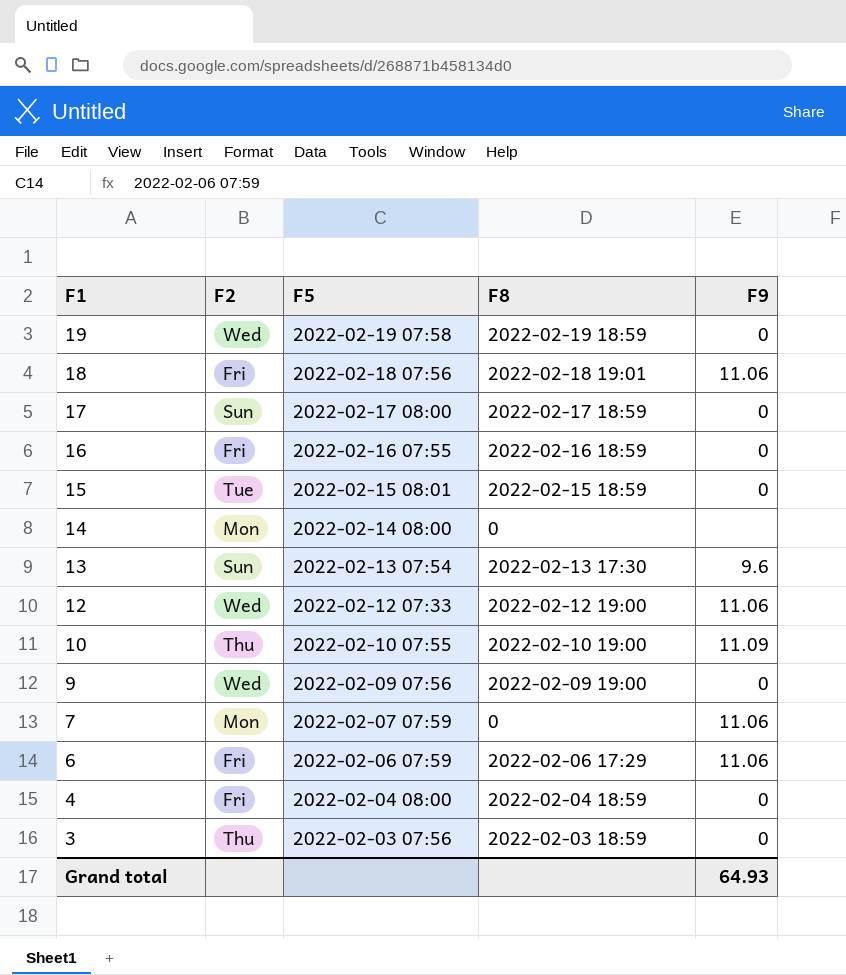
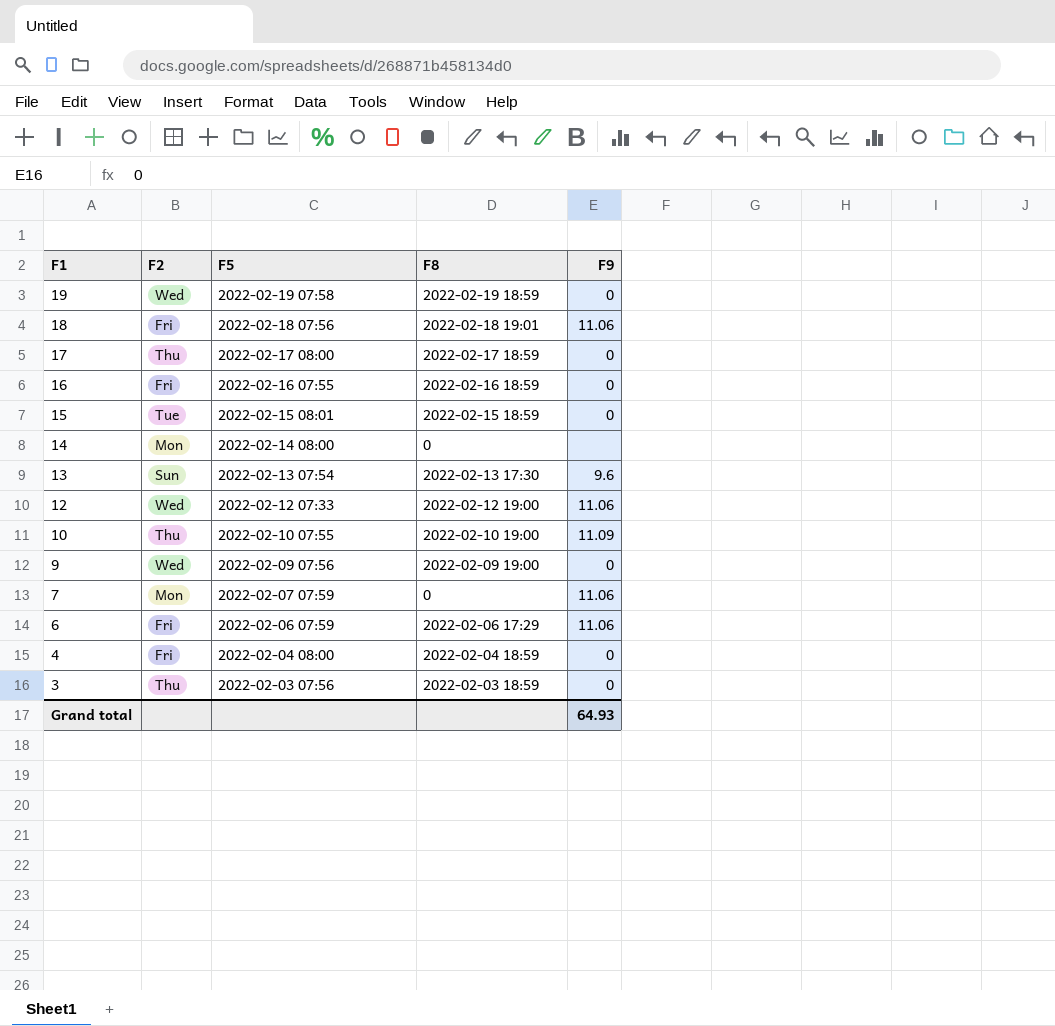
17 | F2: Sun -> Thu

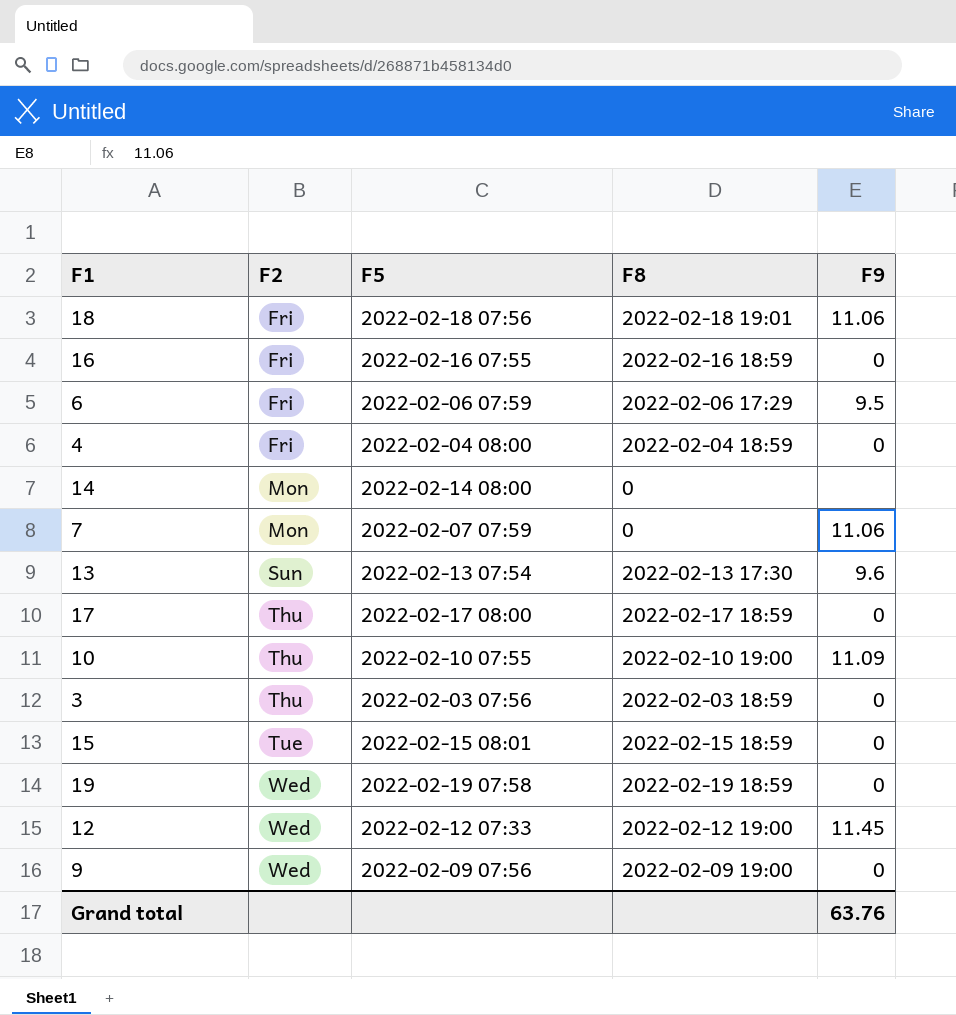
row order: F1 descending -> F2 ascending
6 | F9: 11.06 -> 9.5
12 | F9: 11.06 -> 11.45
Grand total | F9: 64.93 -> 63.76

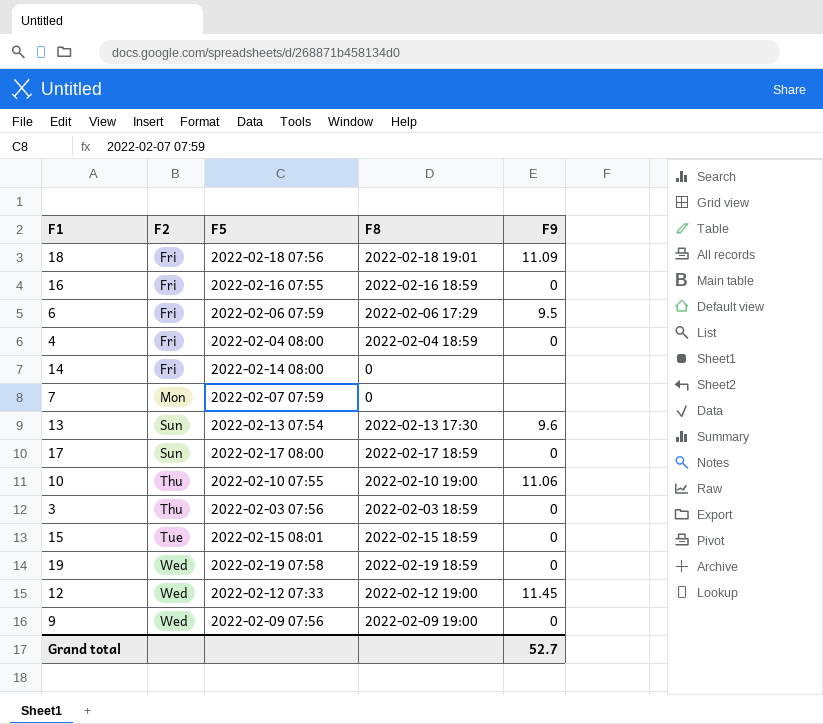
18 | F9: 11.06 -> 11.09
14 | F2: Mon -> Fri
7 | F9: 11.06 -> none
17 | F2: Thu -> Sun
10 | F9: 11.09 -> 11.06
Grand total | F9: 63.76 -> 52.7

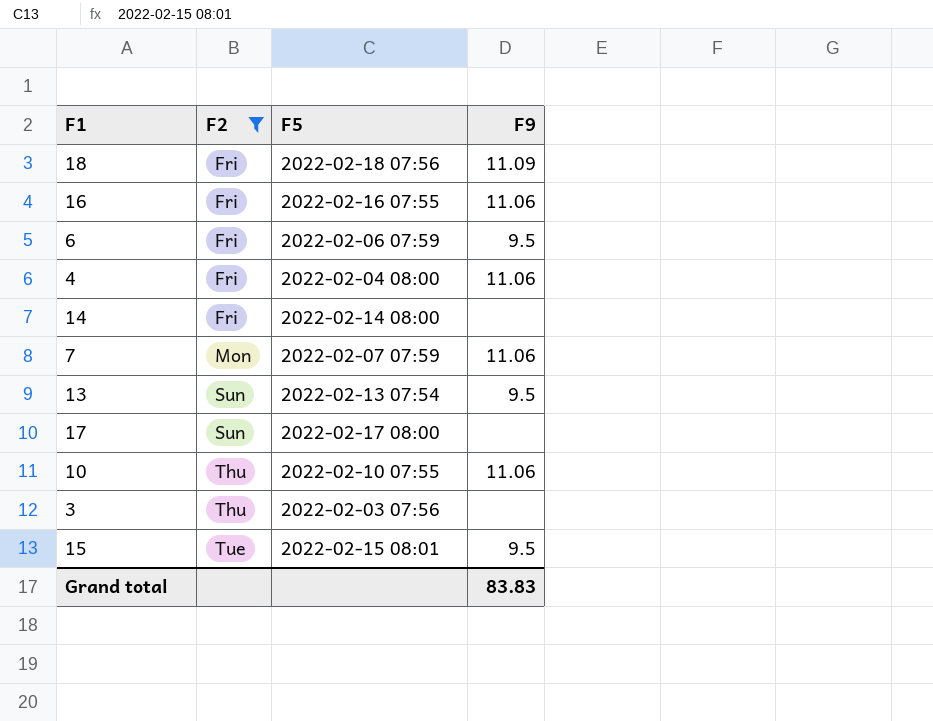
filter: none -> F2 != Wed
column F8 | position: 4 -> none
16 | F9: 0 -> 11.06
4 | F9: 0 -> 11.06
7 | F9: none -> 11.06
13 | F9: 9.6 -> 9.5
17 | F9: 0 -> none
3 | F9: 0 -> none
15 | F9: 0 -> 9.5
Grand total | F9: 52.7 -> 83.83

